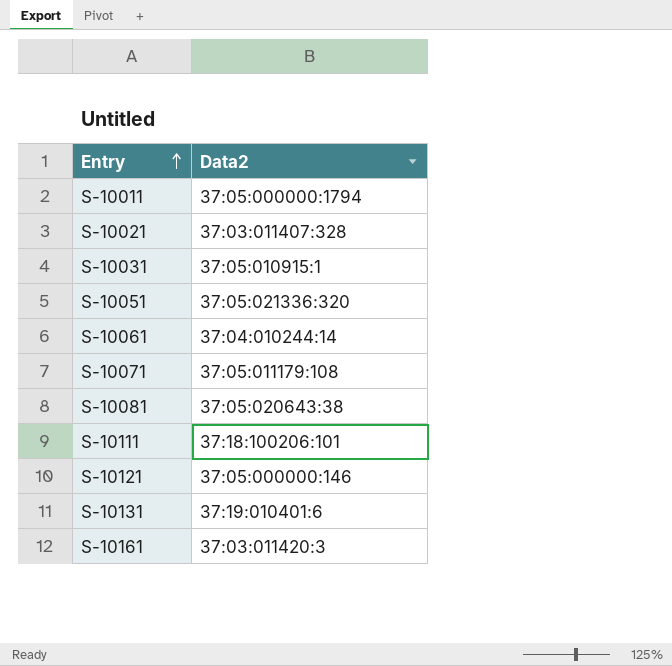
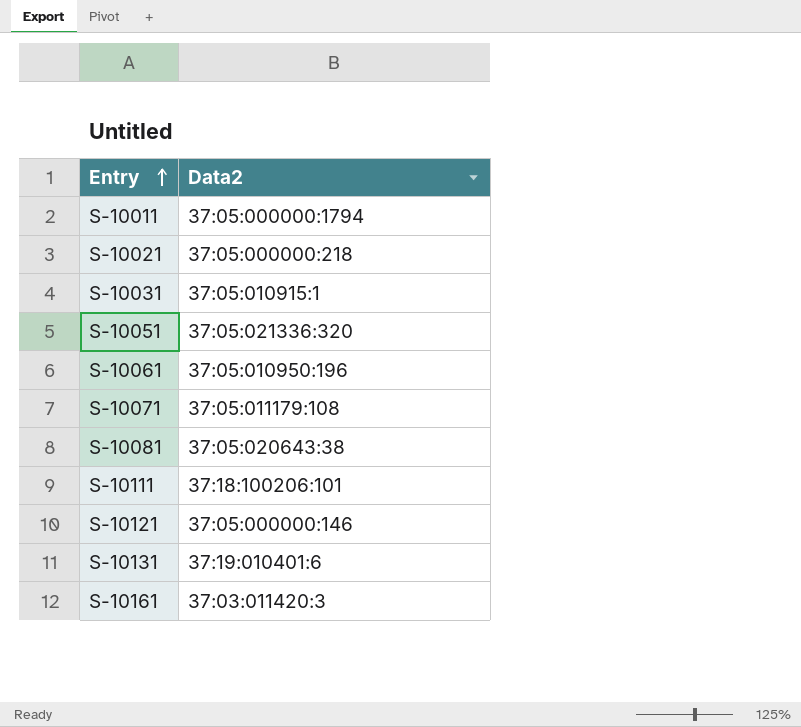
S-10021 | Data2: 37:03:011407:328 -> 37:05:000000:218
S-10061 | Data2: 37:04:010244:14 -> 37:05:010950:196

